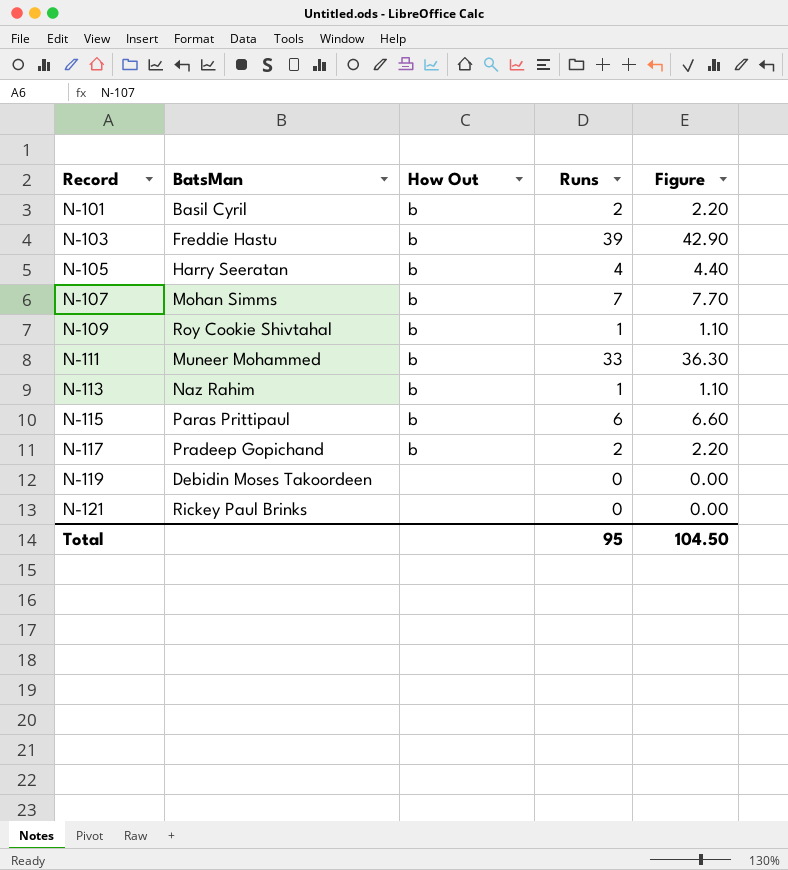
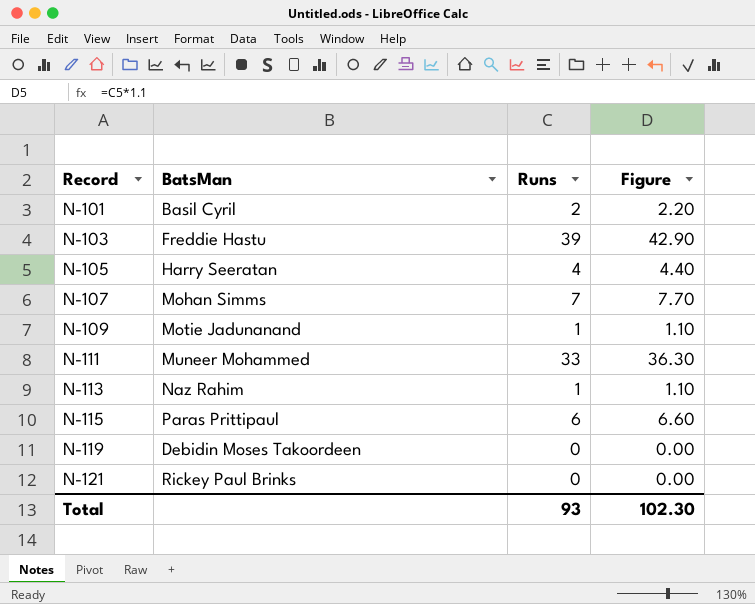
column How Out | position: 3 -> none
row N-117: Pradeep Gopichand | b | 2 | 2.20 -> none
N-109 | BatsMan: Roy Cookie Shivtahal -> Motie Jadunanand
Total | Runs: 95 -> 93
Total | Figure: 104.50 -> 102.30

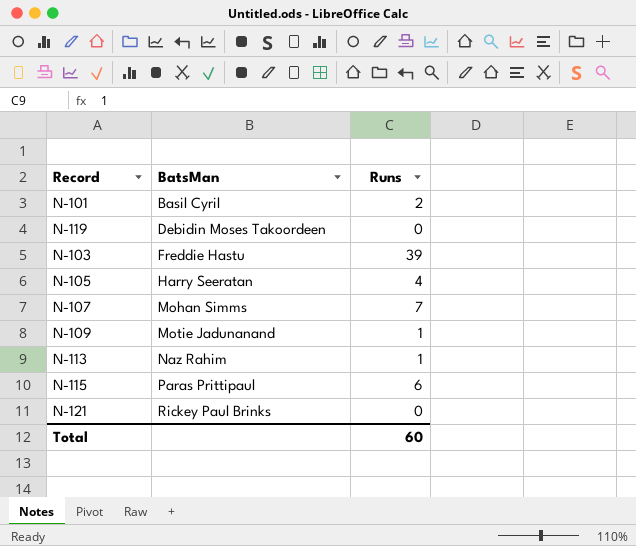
row order: Record ascending -> BatsMan ascending
column Figure | formula: [Runs] * 1.1 -> none
row N-111: Muneer Mohammed | 33 | 36.30 -> none
Total | Runs: 93 -> 60

